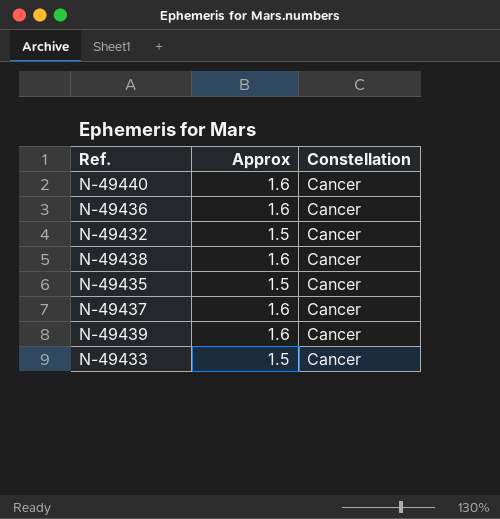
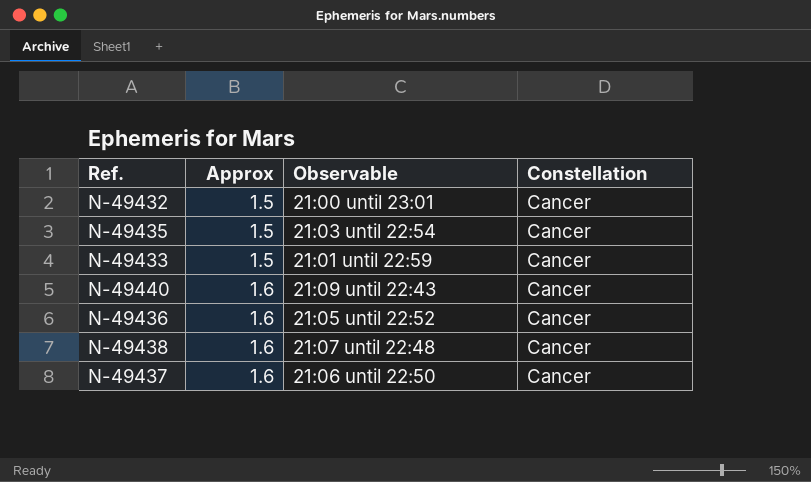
row order: none -> Approx ascending
column Observable | position: none -> 3
row N-49439: 1.6 | Cancer -> none

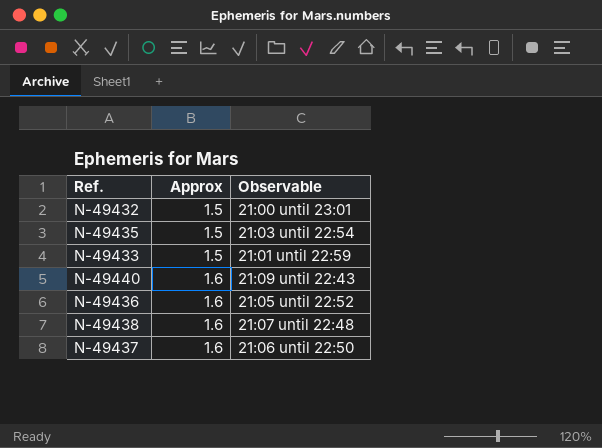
column Constellation | position: 4 -> none

